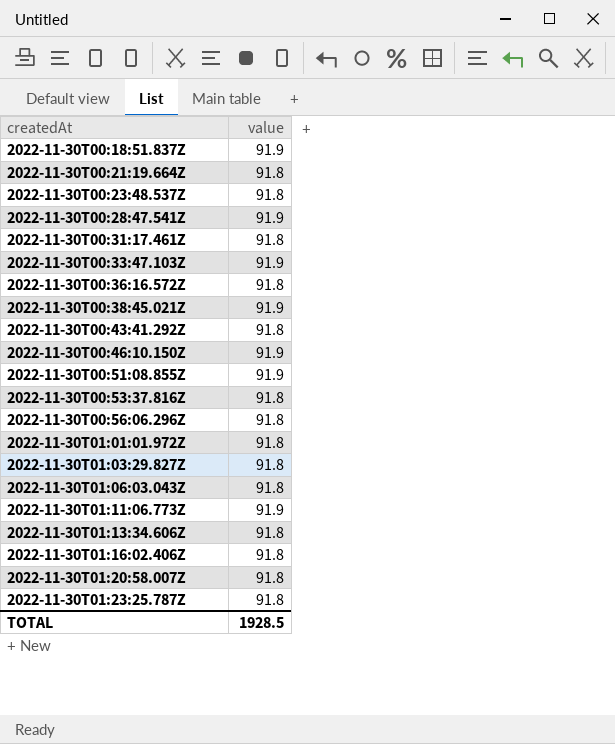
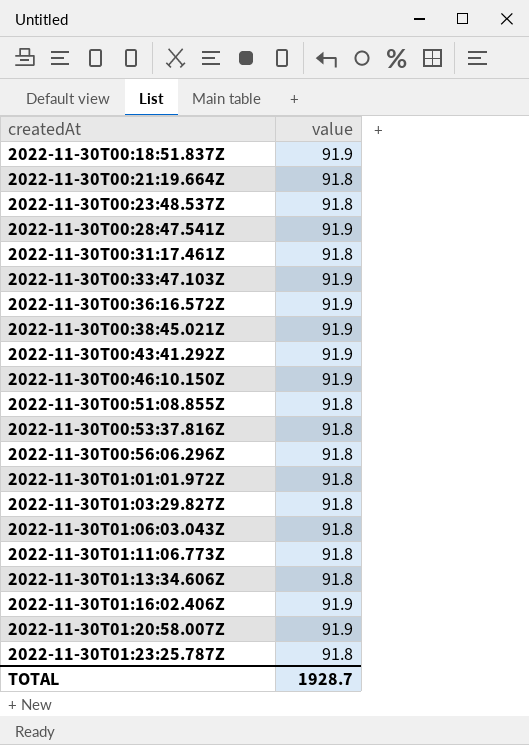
2022-11-30T00:36:16.572Z | value: 91.8 -> 91.9
2022-11-30T00:43:41.292Z | value: 91.8 -> 91.9
2022-11-30T00:51:08.855Z | value: 91.9 -> 91.8
2022-11-30T01:11:06.773Z | value: 91.9 -> 91.8
2022-11-30T01:16:02.406Z | value: 91.8 -> 91.9
2022-11-30T01:20:58.007Z | value: 91.8 -> 91.9
TOTAL | value: 1928.5 -> 1928.7

